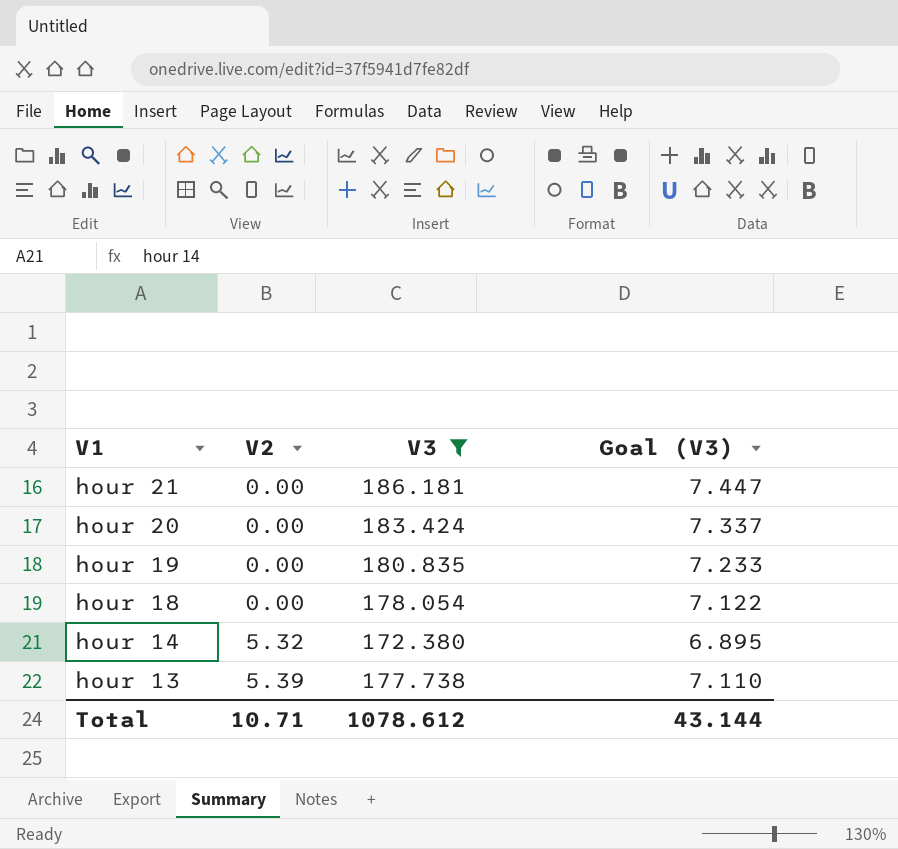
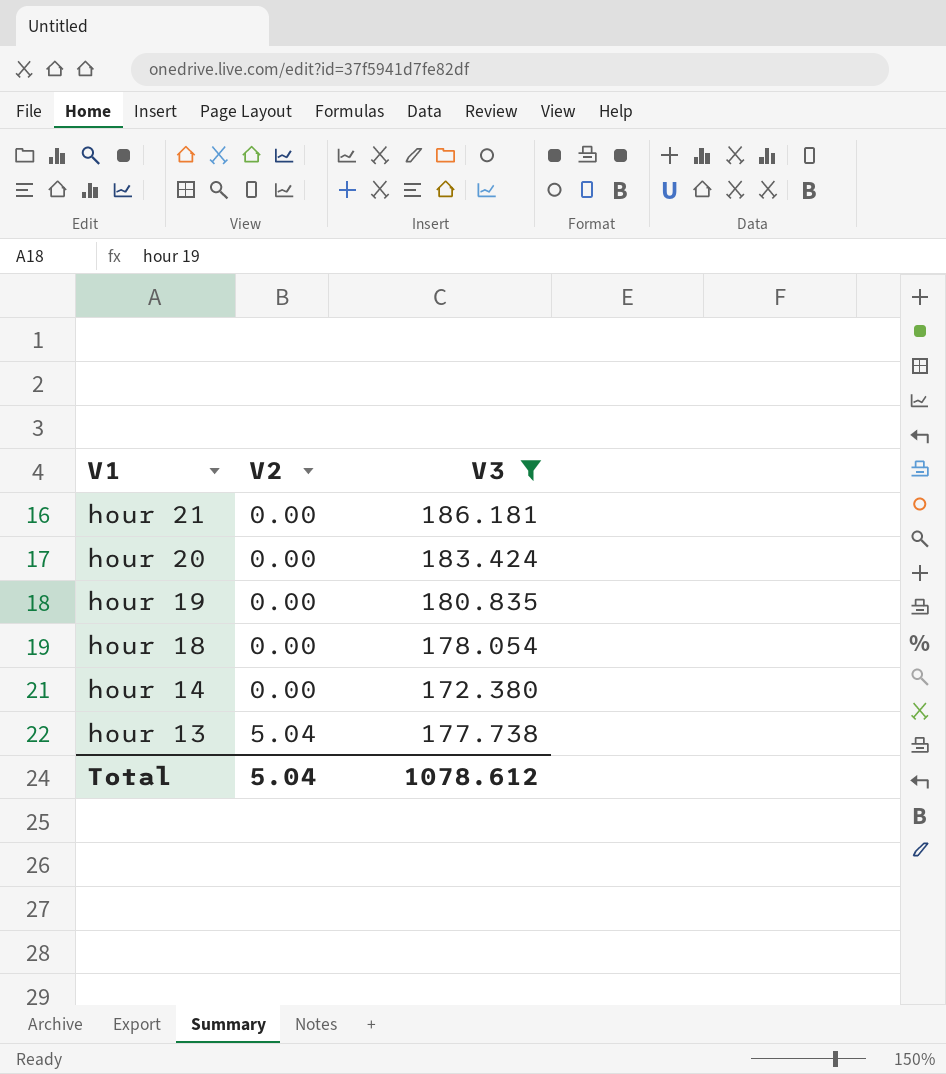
column Goal (V3) | formula: [V3] * 0.04 -> none
hour 14 | V2: 5.32 -> 0.00
hour 13 | V2: 5.39 -> 5.04
Total | V2: 10.71 -> 5.04

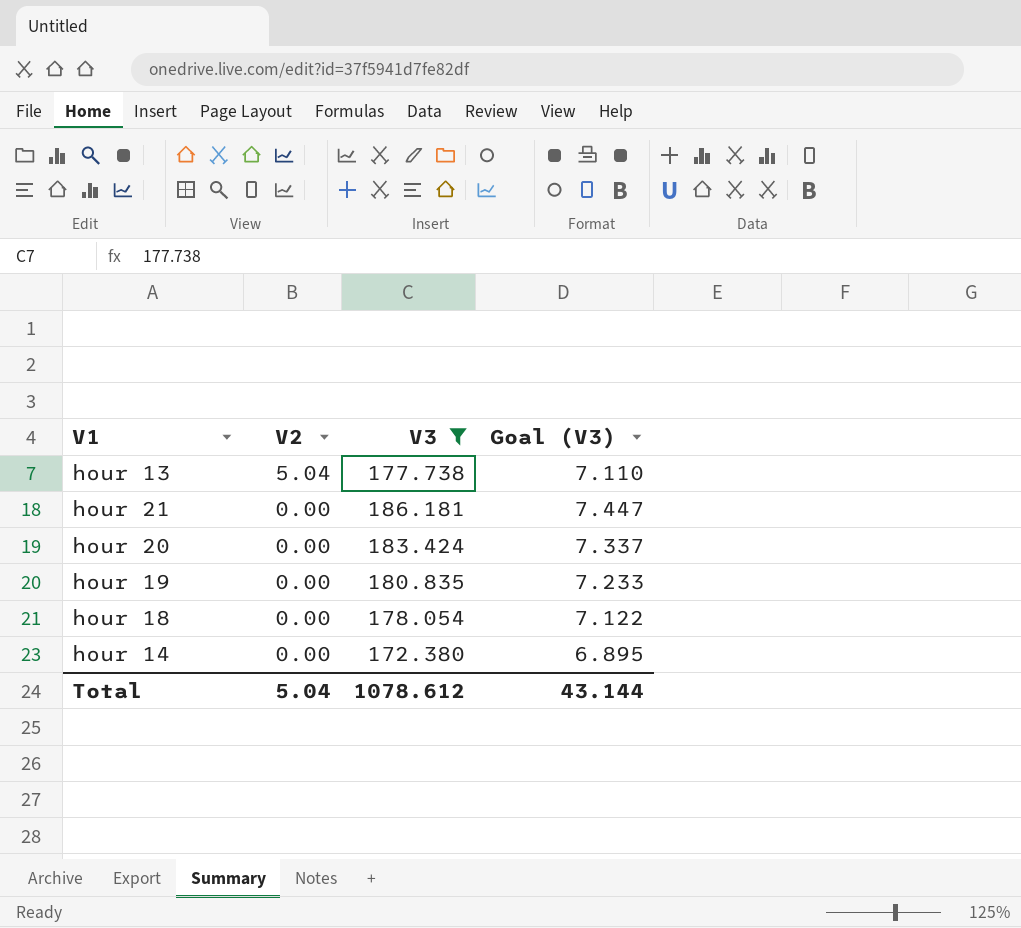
row order: V1 descending -> V2 descending
column Goal (V3) | formula: none -> [V3] * 0.04

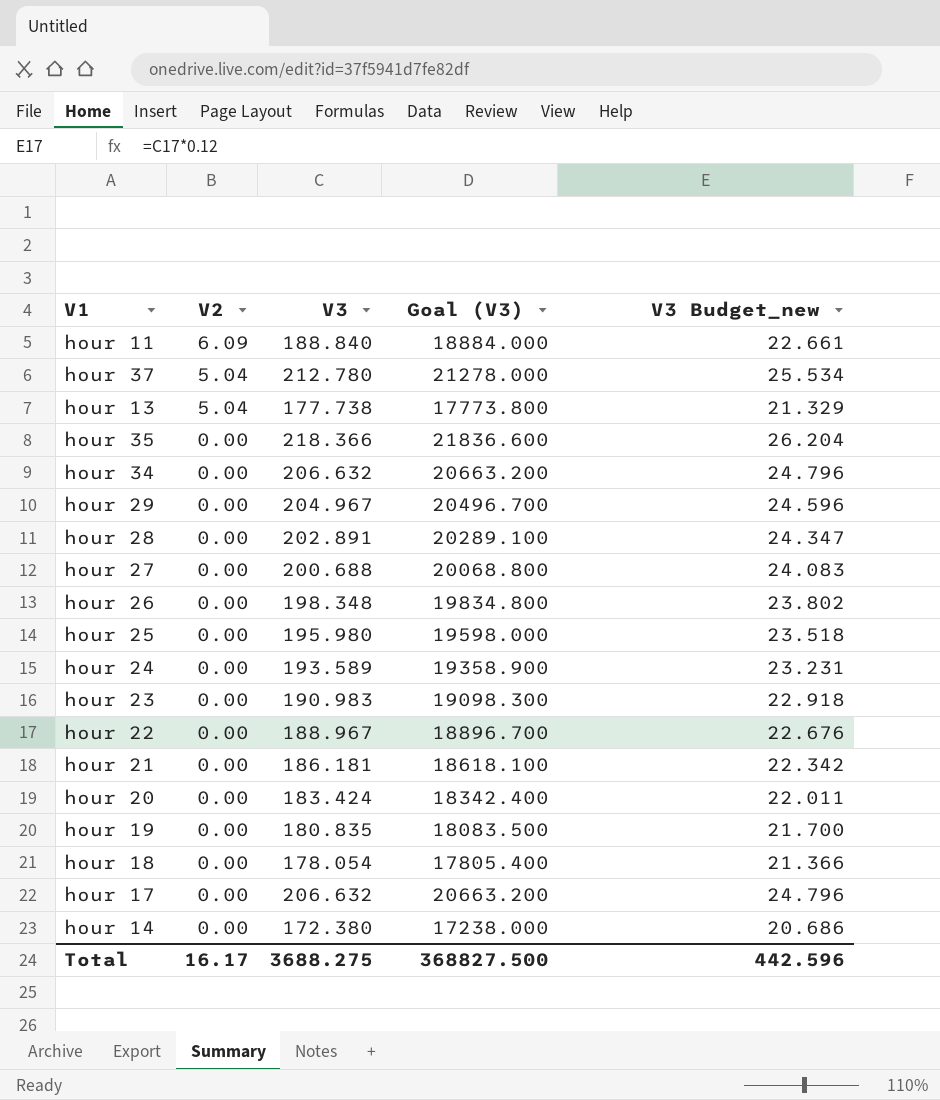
filter: V3 <= 186.181 -> none
column Goal (V3) | formula: [V3] * 0.04 -> [V3] * 100
column V3 Budget_new | formula: none -> [V3] * 0.12
Total | V2: 5.04 -> 16.17
Total | V3: 1078.612 -> 3688.275
Total | Goal (V3): 43.144 -> 368827.500

